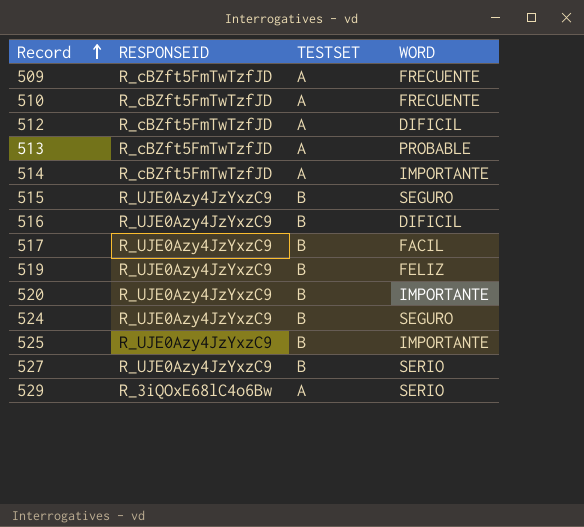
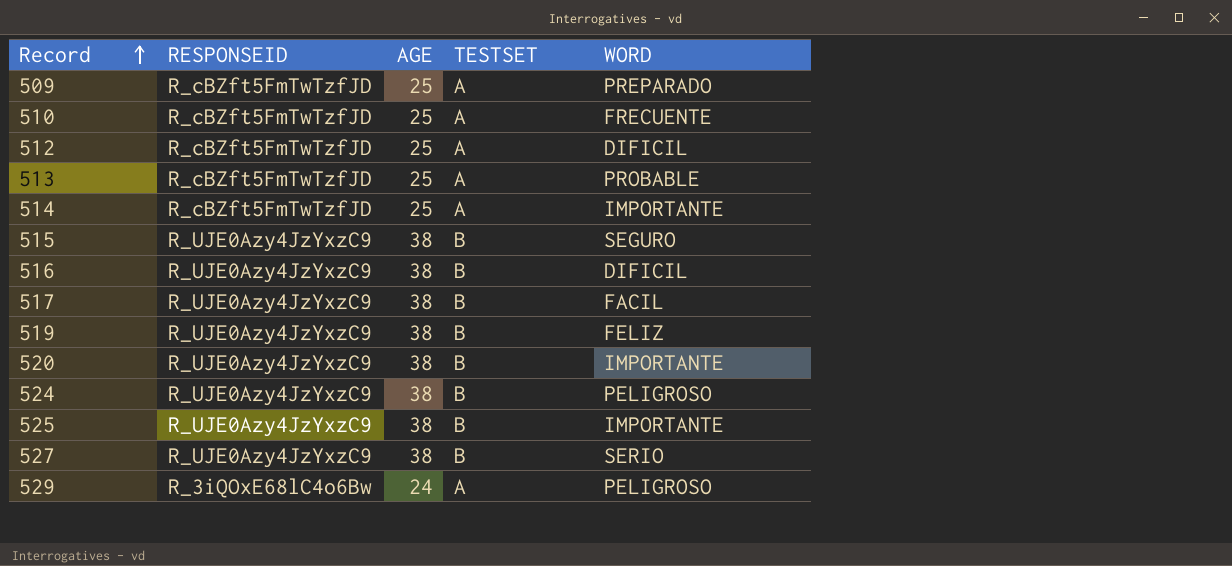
column AGE | position: none -> 3
509 | WORD: FRECUENTE -> PREPARADO
524 | WORD: SEGURO -> PELIGROSO
529 | WORD: SERIO -> PELIGROSO

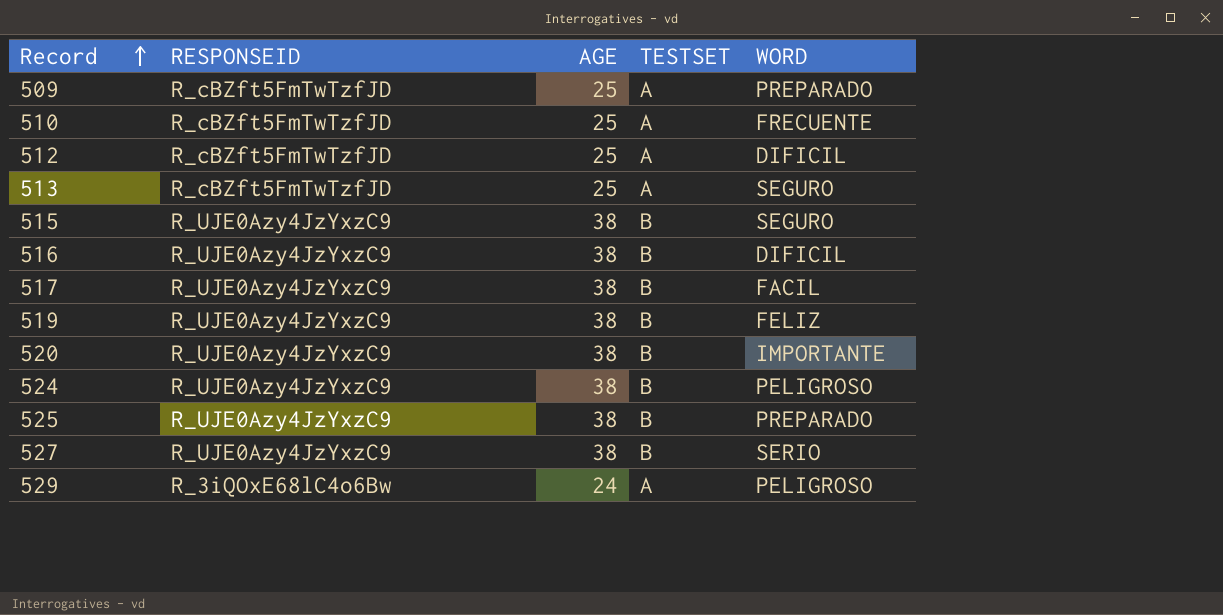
row 514: R_cBZft5FmTwTzfJD | 25 | A | IMPORTANTE -> none
513 | WORD: PROBABLE -> SEGURO
525 | WORD: IMPORTANTE -> PREPARADO

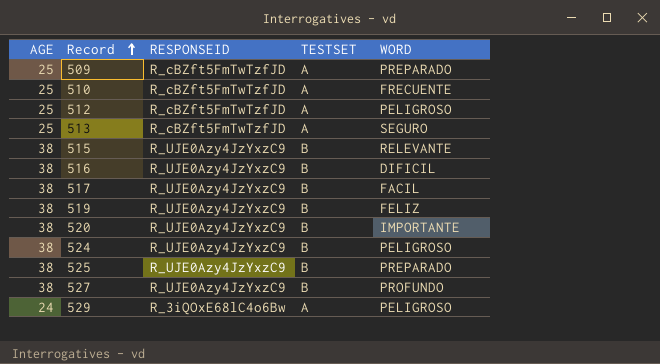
column AGE | position: 3 -> 1
512 | WORD: DIFICIL -> PELIGROSO
515 | WORD: SEGURO -> RELEVANTE
527 | WORD: SERIO -> PROFUNDO

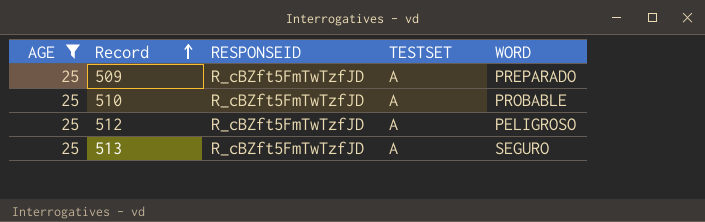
filter: none -> AGE = 25
510 | WORD: FRECUENTE -> PROBABLE

